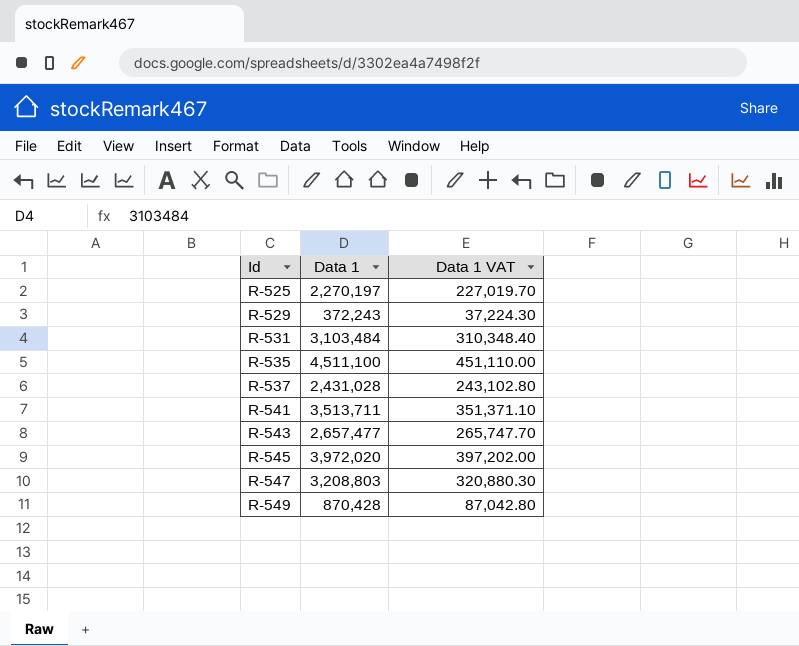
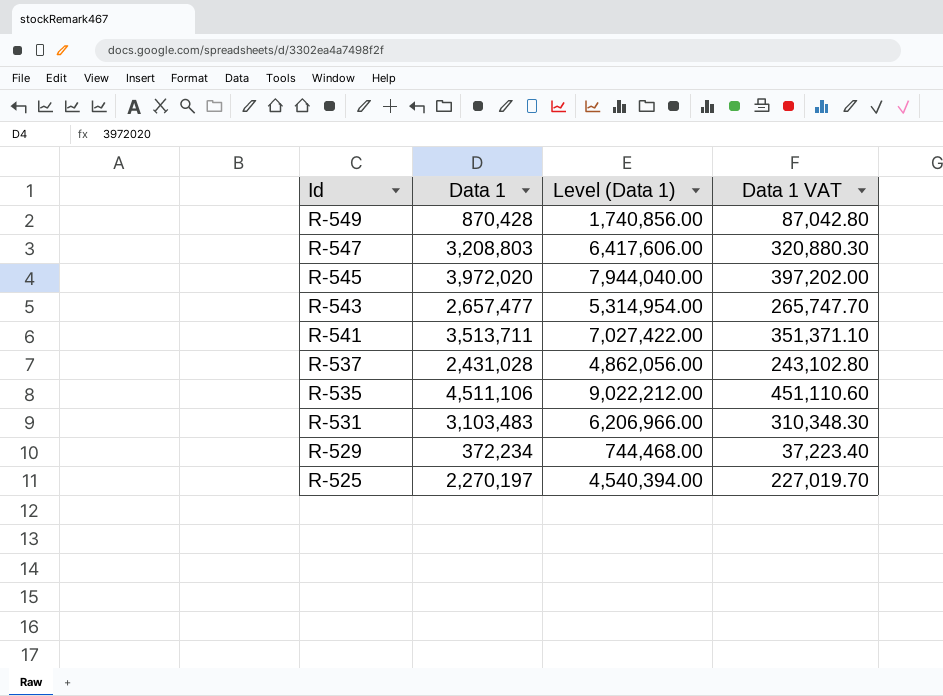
row order: Id ascending -> Id descending
column Level (Data 1) | formula: none -> [Data 1] * 2
R-535 | Data 1: 4,511,100 -> 4,511,106
R-535 | Data 1 VAT: 451,110.00 -> 451,110.60
R-531 | Data 1: 3,103,484 -> 3,103,483
R-531 | Data 1 VAT: 310,348.40 -> 310,348.30
R-529 | Data 1: 372,243 -> 372,234
R-529 | Data 1 VAT: 37,224.30 -> 37,223.40

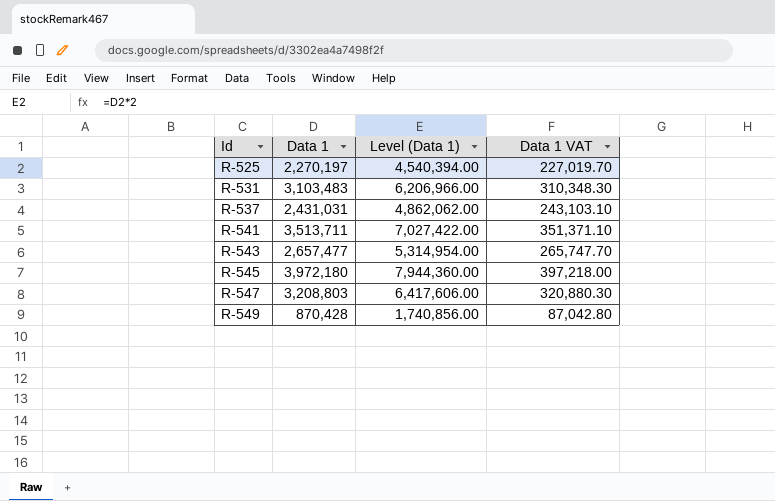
row order: Id descending -> Id ascending
row R-535: 4,511,106 | 9,022,212.00 | 451,110.60 -> none
row R-529: 372,234 | 744,468.00 | 37,223.40 -> none
R-537 | Data 1: 2,431,028 -> 2,431,031
R-537 | Level (Data 1): 4,862,056.00 -> 4,862,062.00
R-537 | Data 1 VAT: 243,102.80 -> 243,103.10
R-545 | Data 1: 3,972,020 -> 3,972,180
R-545 | Level (Data 1): 7,944,040.00 -> 7,944,360.00
R-545 | Data 1 VAT: 397,202.00 -> 397,218.00

